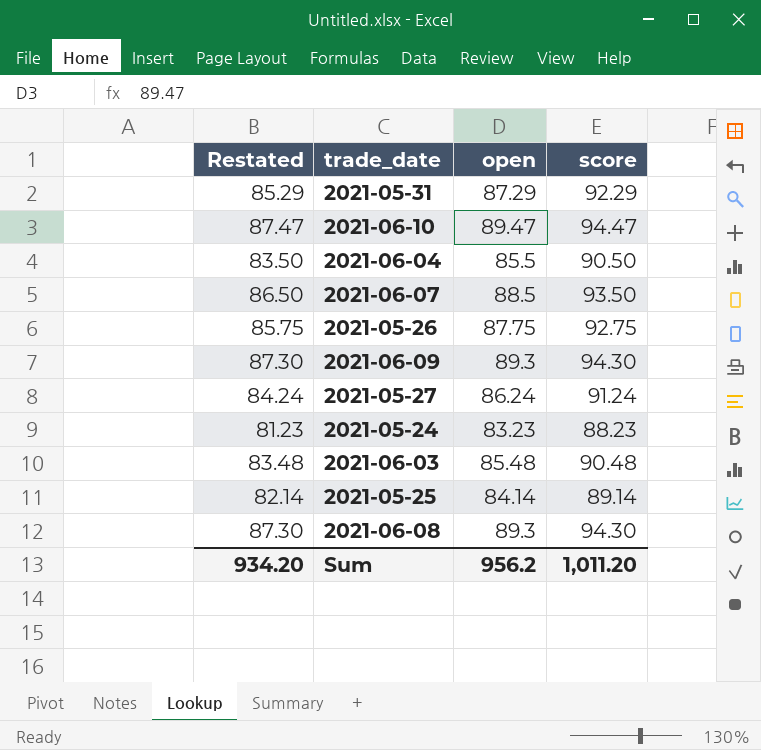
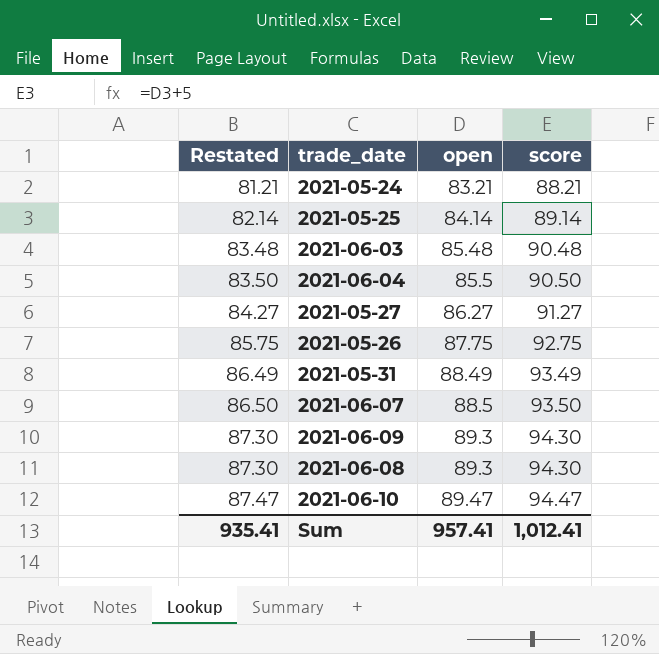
row order: none -> Restated ascending
2021-05-24 | Restated: 81.23 -> 81.21
2021-05-24 | open: 83.23 -> 83.21
2021-05-24 | score: 88.23 -> 88.21
2021-05-27 | Restated: 84.24 -> 84.27
2021-05-27 | open: 86.24 -> 86.27
2021-05-27 | score: 91.24 -> 91.27
2021-05-31 | Restated: 85.29 -> 86.49
2021-05-31 | open: 87.29 -> 88.49
2021-05-31 | score: 92.29 -> 93.49
Sum | Restated: 934.20 -> 935.41
Sum | open: 956.2 -> 957.41
Sum | score: 1,011.20 -> 1,012.41

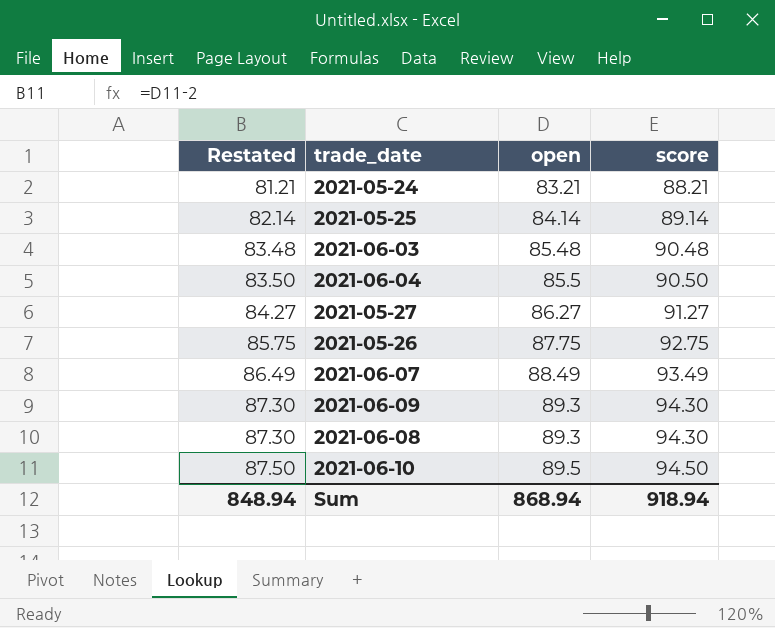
row 2021-05-31: 86.49 | 88.49 | 93.49 -> none
2021-06-07 | Restated: 86.50 -> 86.49
2021-06-07 | open: 88.5 -> 88.49
2021-06-07 | score: 93.50 -> 93.49
2021-06-10 | Restated: 87.47 -> 87.50
2021-06-10 | open: 89.47 -> 89.5
2021-06-10 | score: 94.47 -> 94.50
Sum | Restated: 935.41 -> 848.94
Sum | open: 957.41 -> 868.94
Sum | score: 1,012.41 -> 918.94

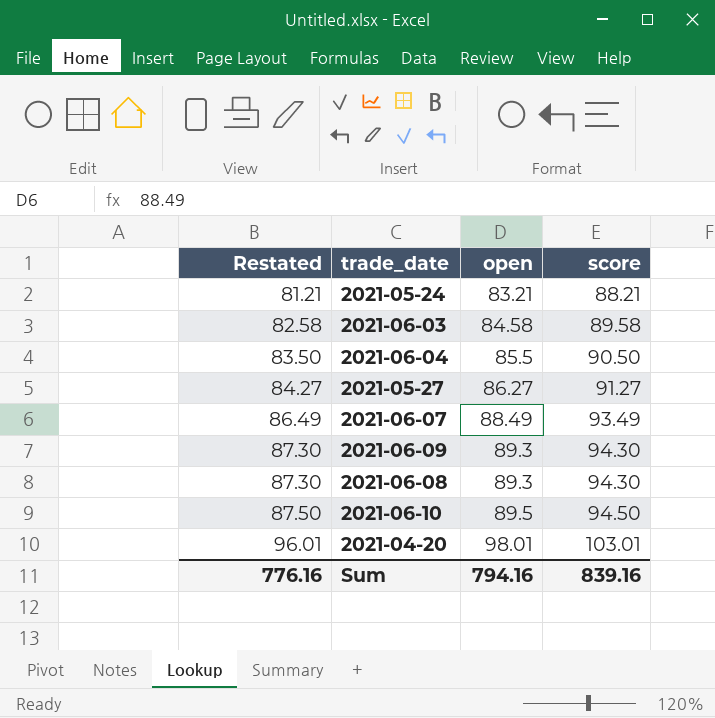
row 2021-05-25: 82.14 | 84.14 | 89.14 -> none
row 2021-05-26: 85.75 | 87.75 | 92.75 -> none
2021-06-03 | Restated: 83.48 -> 82.58
2021-06-03 | open: 85.48 -> 84.58
2021-06-03 | score: 90.48 -> 89.58
row 2021-04-20: none -> 96.01 | 98.01 | 103.01
Sum | Restated: 848.94 -> 776.16
Sum | open: 868.94 -> 794.16
Sum | score: 918.94 -> 839.16

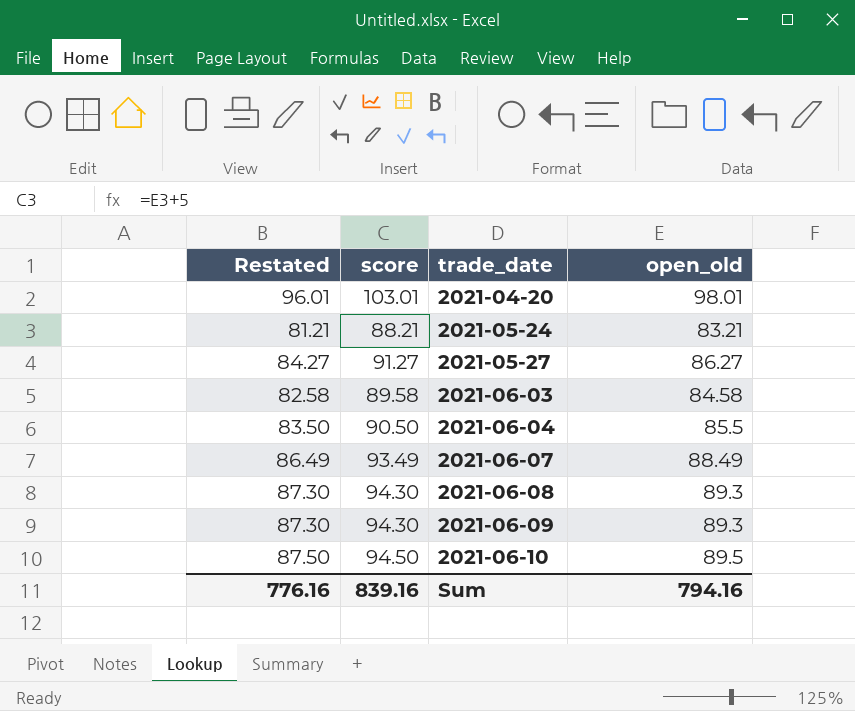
row order: Restated ascending -> trade_date ascending
column score | position: 4 -> 2
column name: open -> open_old

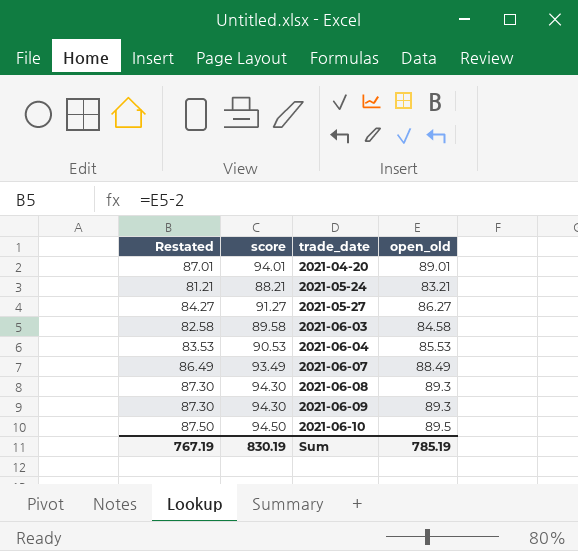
2021-04-20 | Restated: 96.01 -> 87.01
2021-04-20 | score: 103.01 -> 94.01
2021-04-20 | open_old: 98.01 -> 89.01
2021-06-04 | Restated: 83.50 -> 83.53
2021-06-04 | score: 90.50 -> 90.53
2021-06-04 | open_old: 85.5 -> 85.53
Sum | Restated: 776.16 -> 767.19
Sum | score: 839.16 -> 830.19
Sum | open_old: 794.16 -> 785.19

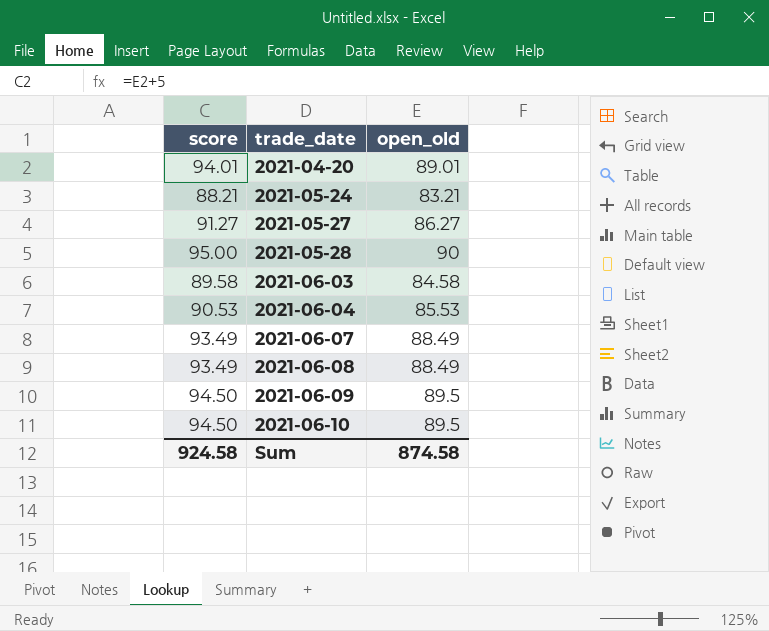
column Restated | formula: [open_old] - 2 -> none
row 2021-05-28: none -> 95.00 | 90
2021-06-08 | score: 94.30 -> 93.49
2021-06-08 | open_old: 89.3 -> 88.49
2021-06-09 | score: 94.30 -> 94.50
2021-06-09 | open_old: 89.3 -> 89.5
Sum | score: 830.19 -> 924.58
Sum | open_old: 785.19 -> 874.58

